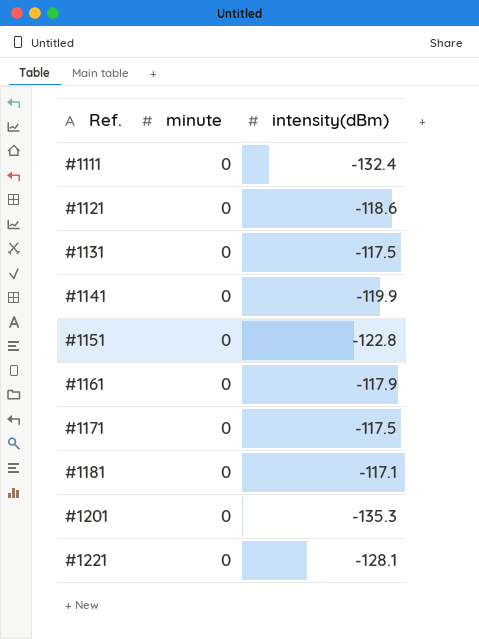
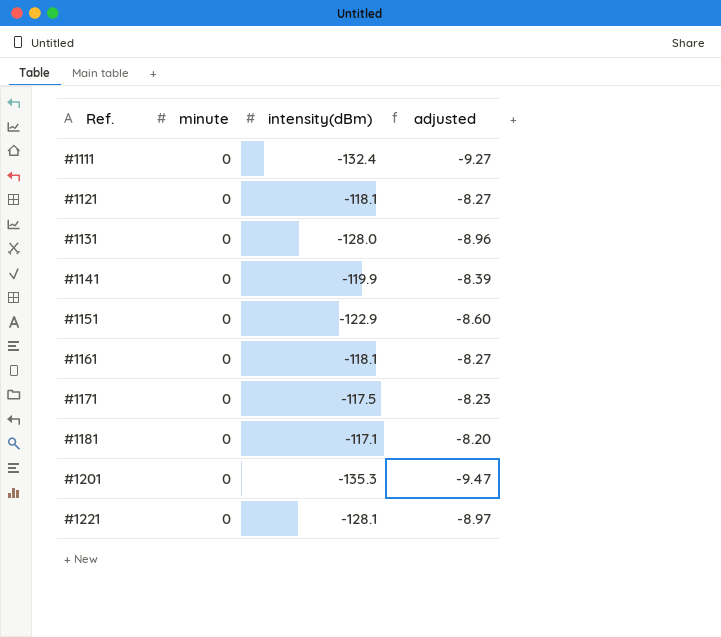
column adjusted | formula: none -> [intensity(dBm)] * 0.07
#1121 | intensity(dBm): -118.6 -> -118.1
#1131 | intensity(dBm): -117.5 -> -128.0
#1151 | intensity(dBm): -122.8 -> -122.9
#1161 | intensity(dBm): -117.9 -> -118.1

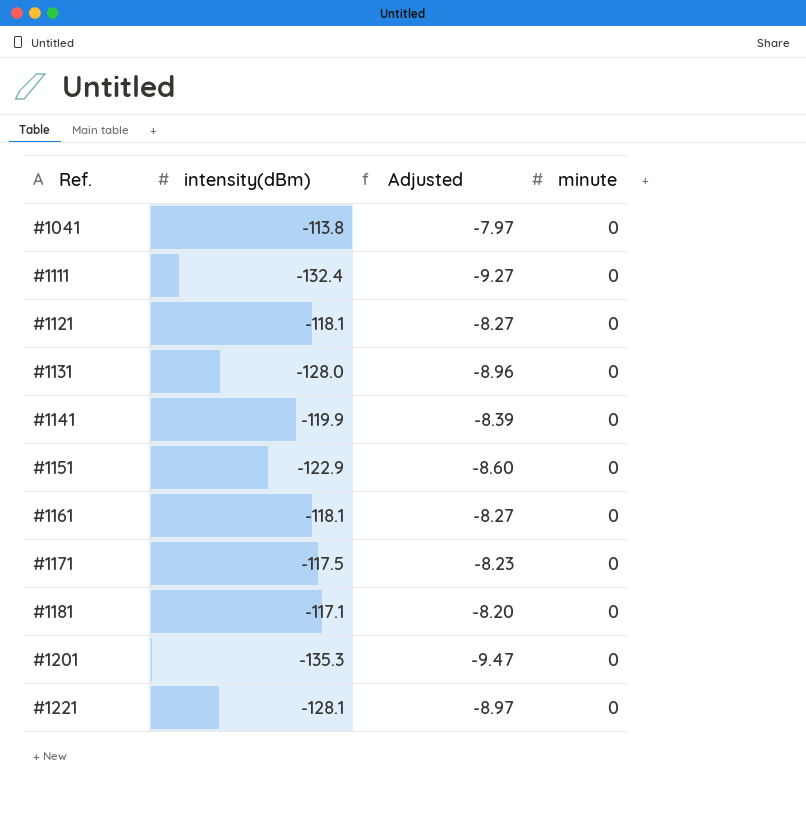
column name: adjusted -> Adjusted
column minute | position: 2 -> 4
row #1041: none -> -113.8 | -7.97 | 0

